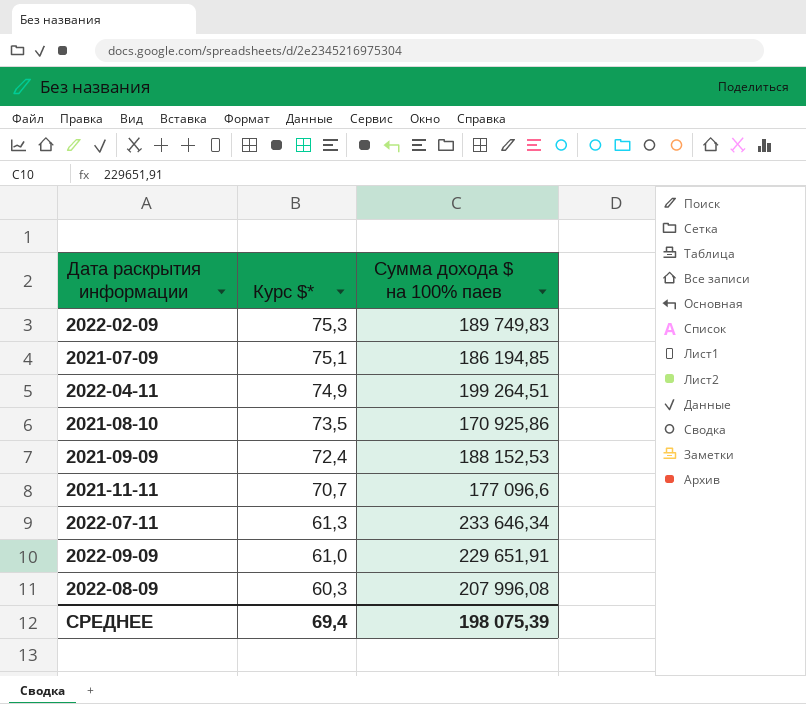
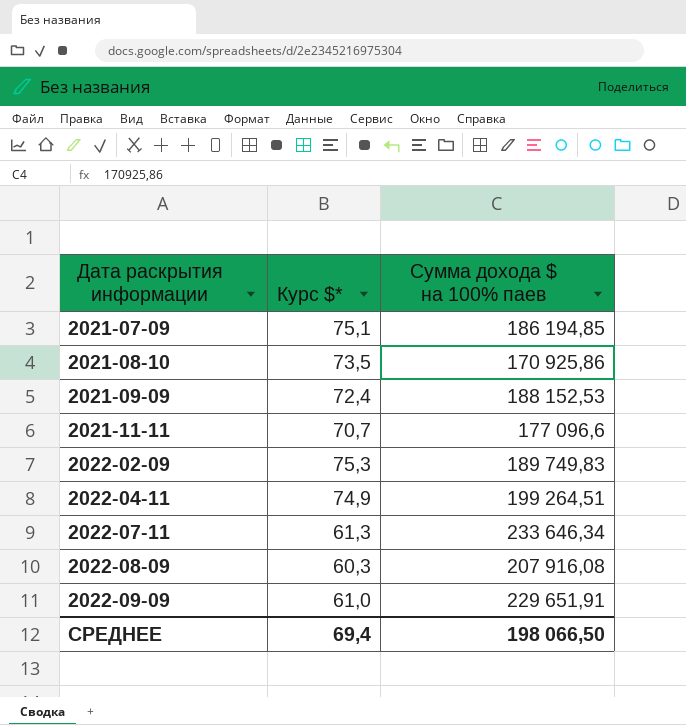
row order: Курс $* descending -> Дата раскрытия информации ascending
2022-08-09 | Сумма дохода $ на 100% паев: 207 996,08 -> 207 916,08
СРЕДНЕЕ | Сумма дохода $ на 100% паев: 198 075,39 -> 198 066,50

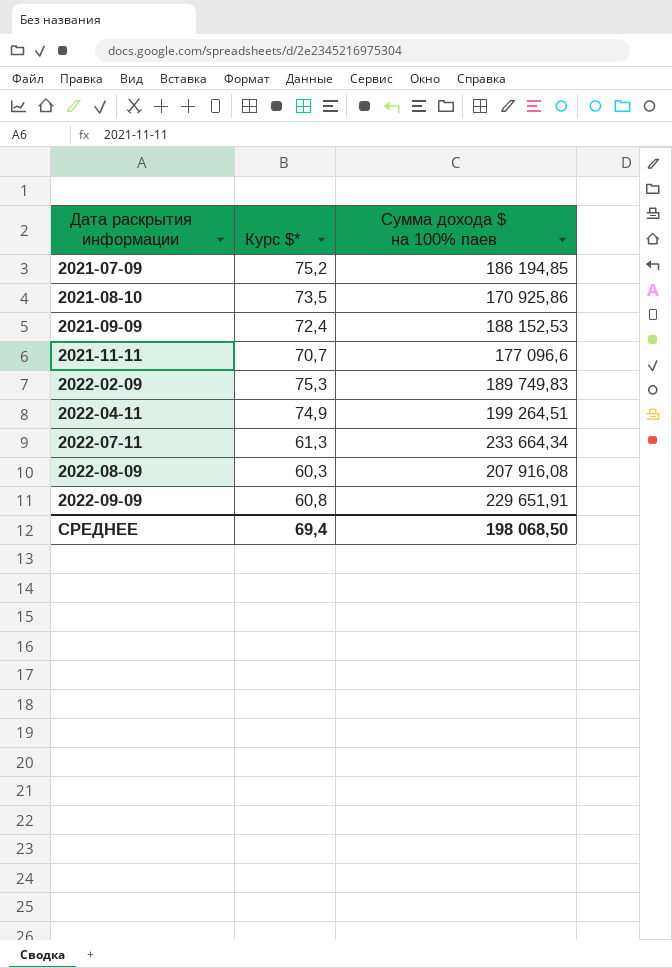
2021-07-09 | Курс $*: 75,1 -> 75,2
2022-07-11 | Сумма дохода $ на 100% паев: 233 646,34 -> 233 664,34
2022-09-09 | Курс $*: 61,0 -> 60,8
СРЕДНЕЕ | Сумма дохода $ на 100% паев: 198 066,50 -> 198 068,50

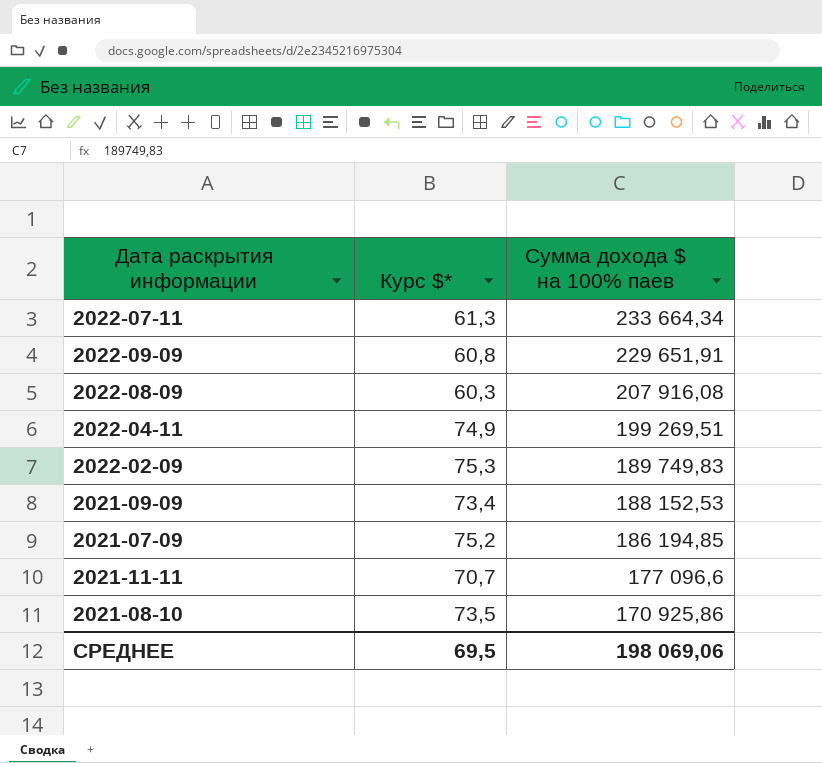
row order: Дата раскрытия информации ascending -> Сумма дохода $ на 100% паев descending
2022-04-11 | Сумма дохода $ на 100% паев: 199 264,51 -> 199 269,51
2021-09-09 | Курс $*: 72,4 -> 73,4
СРЕДНЕЕ | Курс $*: 69,4 -> 69,5
СРЕДНЕЕ | Сумма дохода $ на 100% паев: 198 068,50 -> 198 069,06

